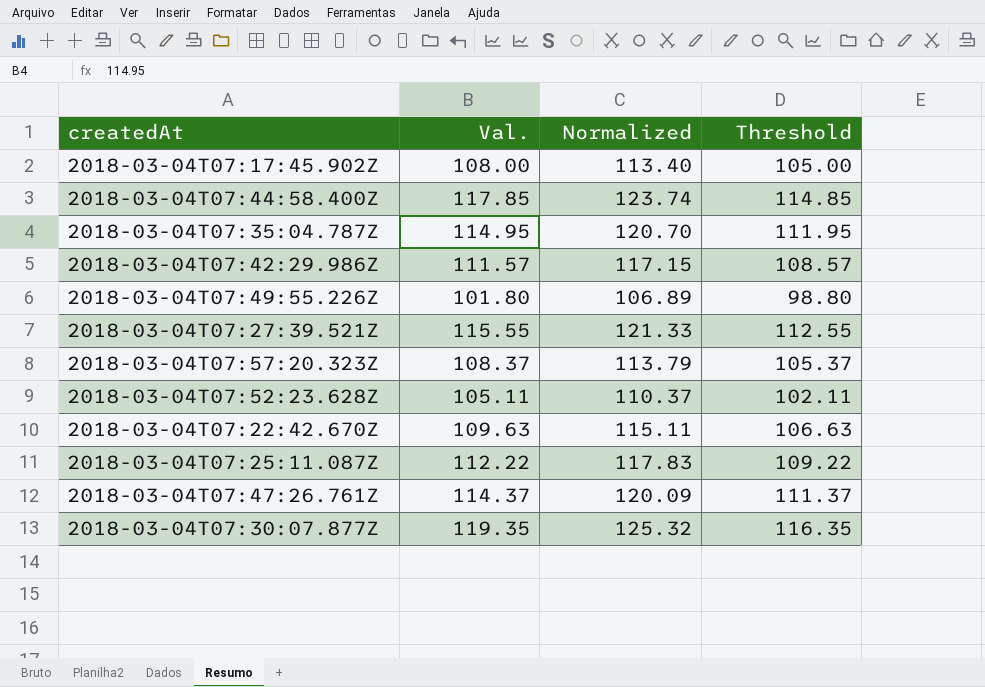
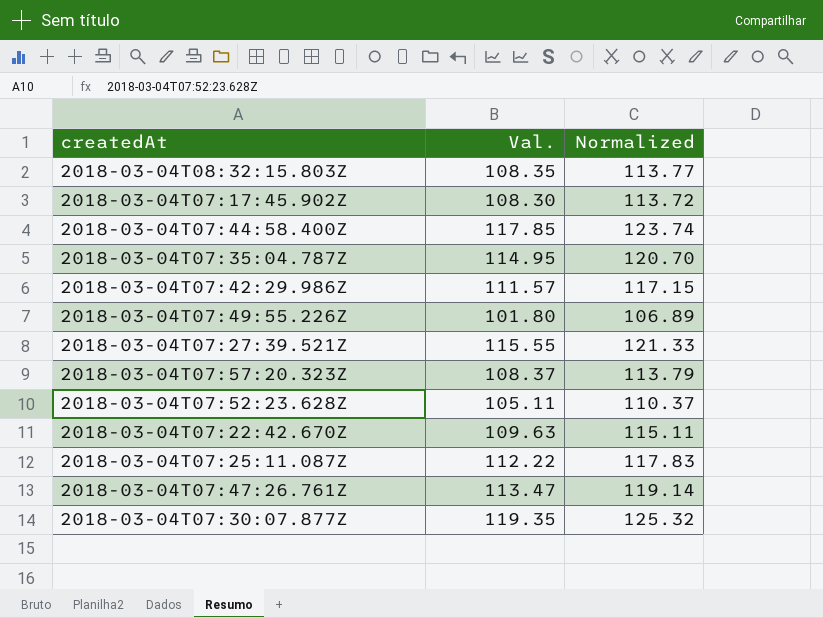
column Threshold | formula: [Val.] - 3 -> none
row 2018-03-04T08:32:15.803Z: none -> 108.35 | 113.77
2018-03-04T07:17:45.902Z | Val.: 108.00 -> 108.30
2018-03-04T07:17:45.902Z | Normalized: 113.40 -> 113.72
2018-03-04T07:47:26.761Z | Val.: 114.37 -> 113.47
2018-03-04T07:47:26.761Z | Normalized: 120.09 -> 119.14

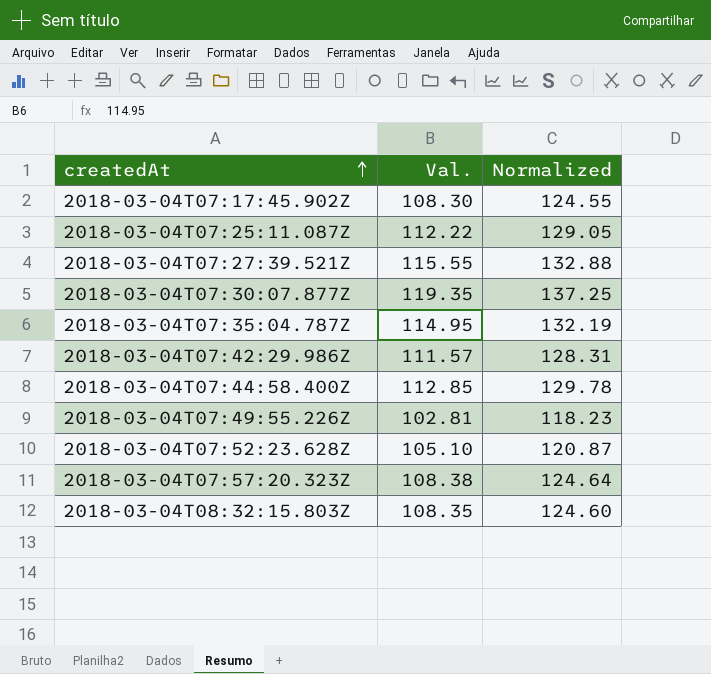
row order: none -> createdAt ascending
column Normalized | formula: [Val.] * 1.05 -> [Val.] * 1.15
row 2018-03-04T07:22:42.670Z: 109.63 | 115.11 -> none
row 2018-03-04T07:47:26.761Z: 113.47 | 119.14 -> none
2018-03-04T07:44:58.400Z | Val.: 117.85 -> 112.85
2018-03-04T07:49:55.226Z | Val.: 101.80 -> 102.81
2018-03-04T07:52:23.628Z | Val.: 105.11 -> 105.10
2018-03-04T07:57:20.323Z | Val.: 108.37 -> 108.38

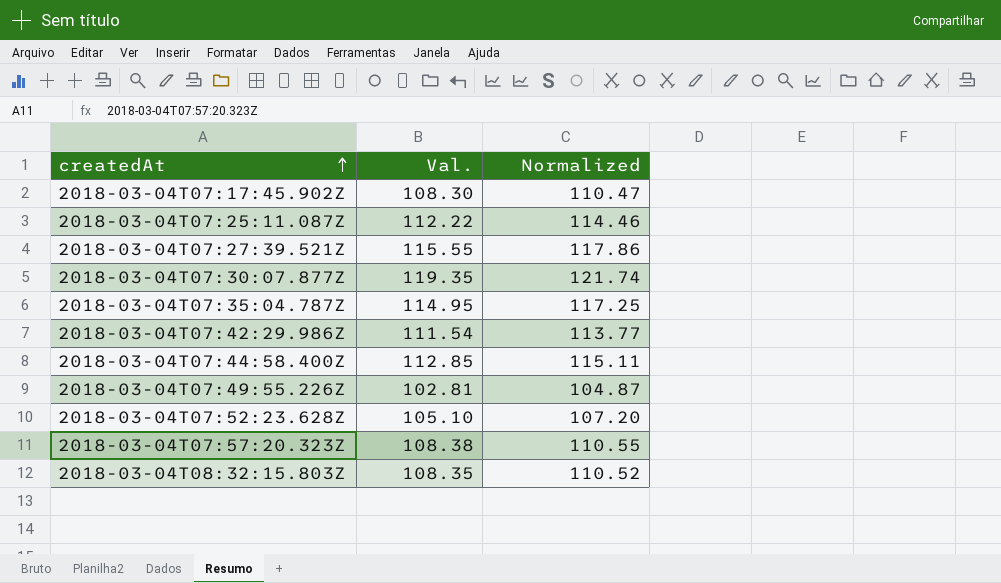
column Normalized | formula: [Val.] * 1.15 -> [Val.] * 1.02
2018-03-04T07:42:29.986Z | Val.: 111.57 -> 111.54

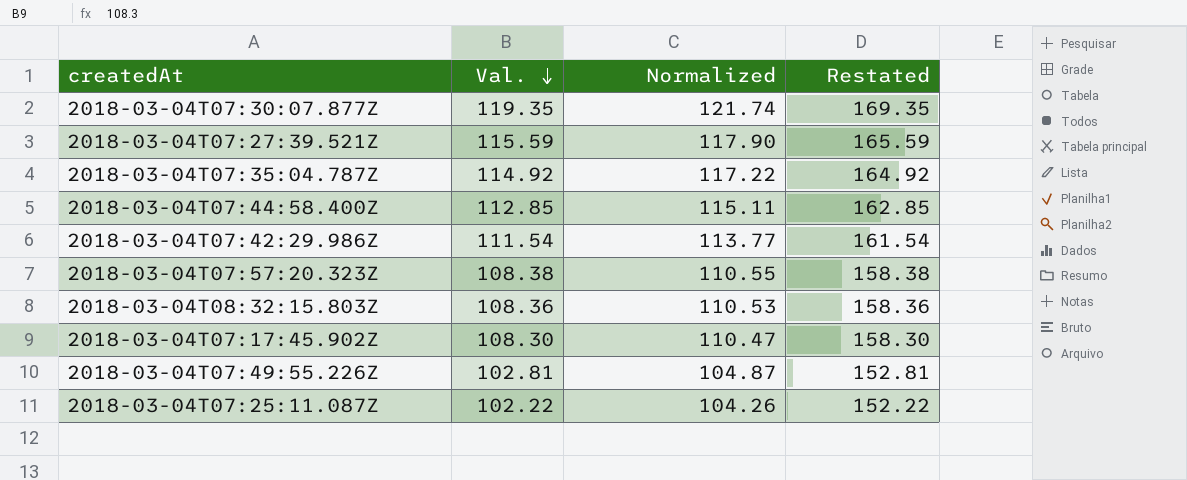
row order: createdAt ascending -> Val. descending
column Restated | formula: none -> [Val.] + 50
row 2018-03-04T07:52:23.628Z: 105.10 | 107.20 -> none
2018-03-04T07:27:39.521Z | Val.: 115.55 -> 115.59
2018-03-04T07:27:39.521Z | Normalized: 117.86 -> 117.90
2018-03-04T07:35:04.787Z | Val.: 114.95 -> 114.92
2018-03-04T07:35:04.787Z | Normalized: 117.25 -> 117.22
2018-03-04T08:32:15.803Z | Val.: 108.35 -> 108.36
2018-03-04T08:32:15.803Z | Normalized: 110.52 -> 110.53
2018-03-04T07:25:11.087Z | Val.: 112.22 -> 102.22
2018-03-04T07:25:11.087Z | Normalized: 114.46 -> 104.26

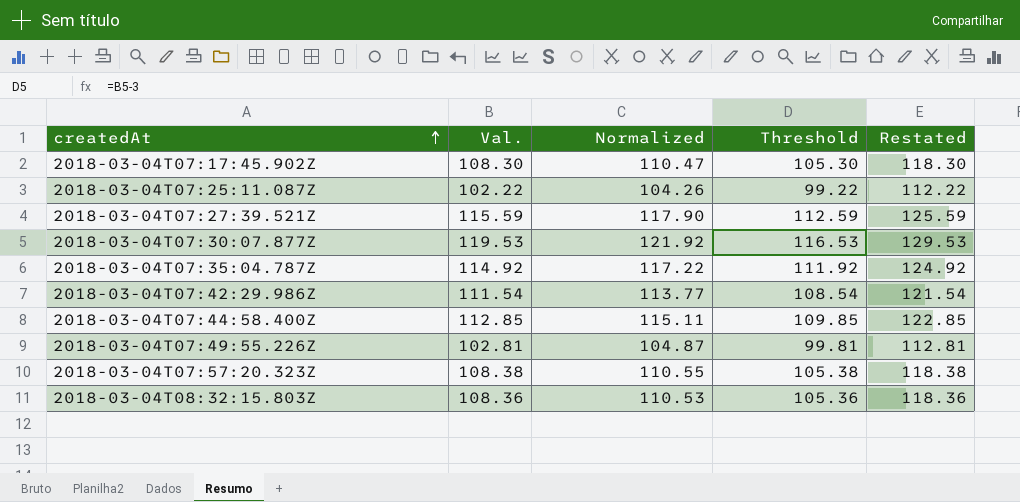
row order: Val. descending -> createdAt ascending
column Threshold | formula: none -> [Val.] - 3
column Restated | formula: [Val.] + 50 -> [Val.] + 10
2018-03-04T07:30:07.877Z | Val.: 119.35 -> 119.53
2018-03-04T07:30:07.877Z | Normalized: 121.74 -> 121.92

